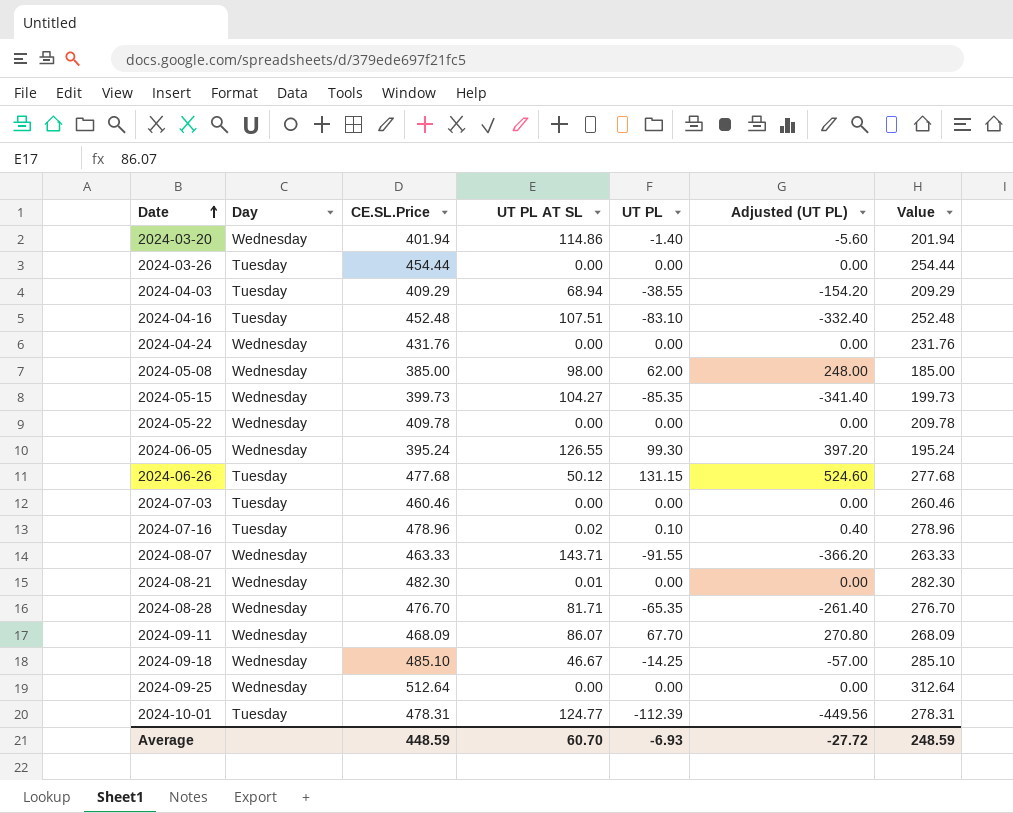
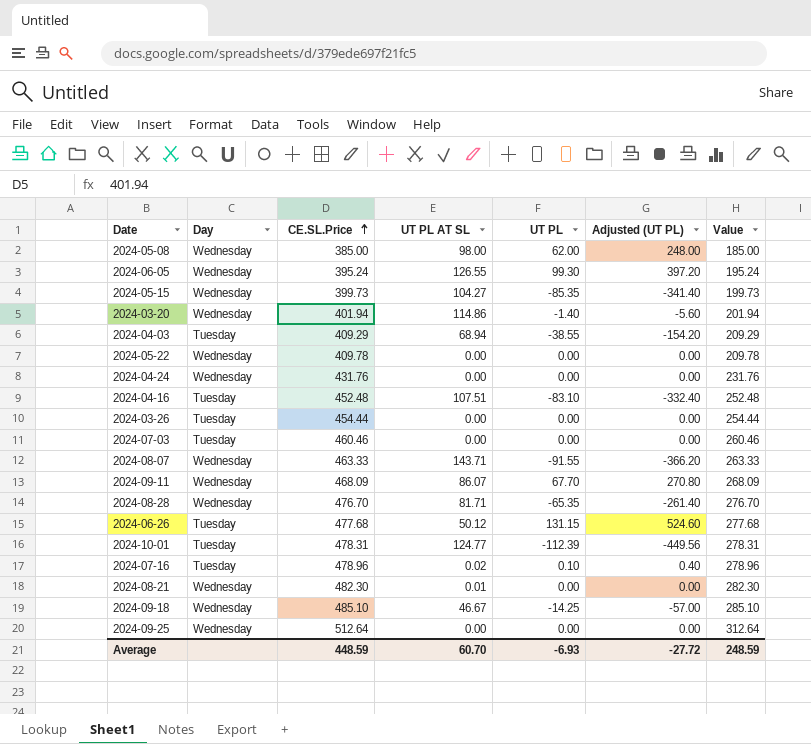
row order: Date ascending -> CE.SL.Price ascending

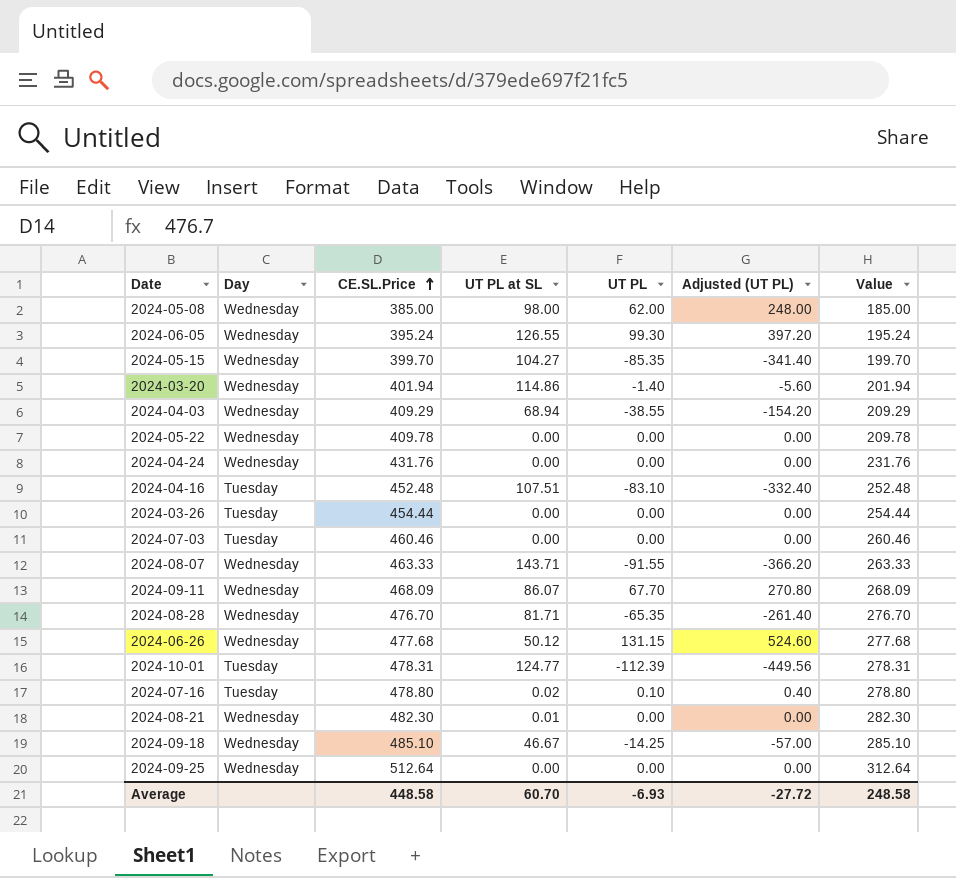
column name: UT PL AT SL -> UT PL at SL
2024-05-15 | CE.SL.Price: 399.73 -> 399.70
2024-05-15 | Value: 199.73 -> 199.70
2024-04-03 | Day: Tuesday -> Wednesday
2024-06-26 | Day: Tuesday -> Wednesday
2024-07-16 | CE.SL.Price: 478.96 -> 478.80
2024-07-16 | Value: 278.96 -> 278.80
Average | CE.SL.Price: 448.59 -> 448.58
Average | Value: 248.59 -> 248.58

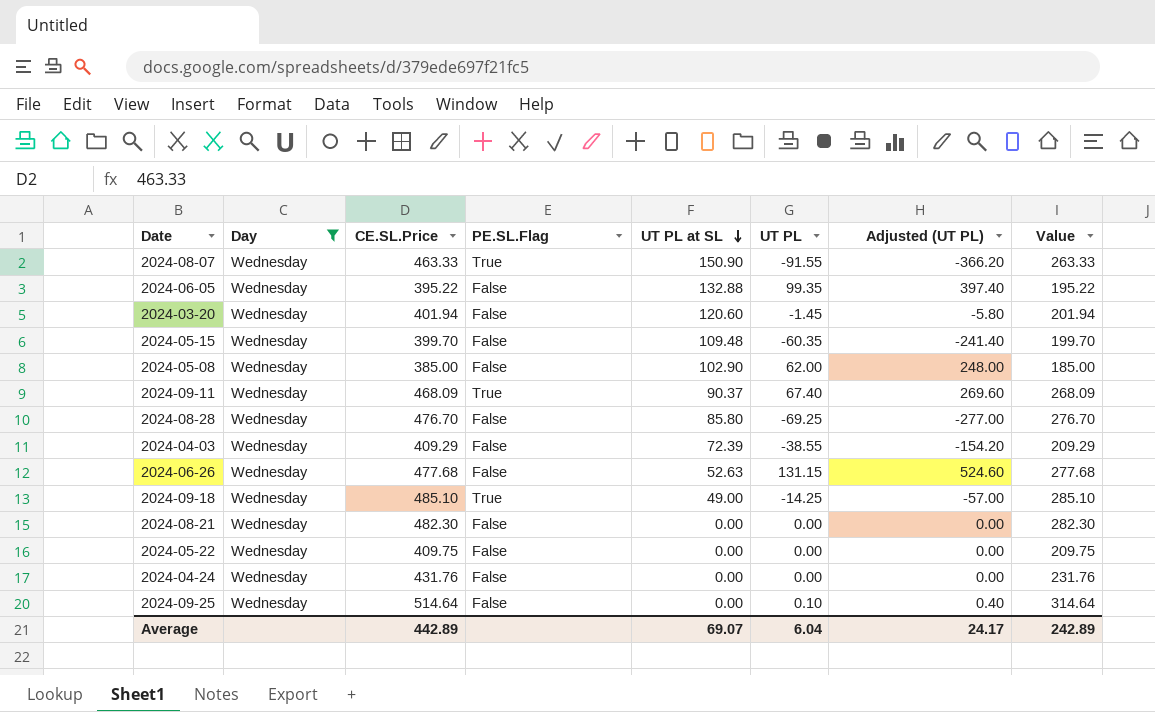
filter: none -> Day = Wednesday
row order: CE.SL.Price ascending -> UT PL at SL descending
column PE.SL.Flag | position: none -> 4
2024-08-07 | UT PL at SL: 143.71 -> 150.90
2024-06-05 | CE.SL.Price: 395.24 -> 395.22
2024-06-05 | UT PL at SL: 126.55 -> 132.88
2024-06-05 | UT PL: 99.30 -> 99.35
2024-06-05 | Adjusted (UT PL): 397.20 -> 397.40
2024-06-05 | Value: 195.24 -> 195.22
2024-03-20 | UT PL at SL: 114.86 -> 120.60
2024-03-20 | UT PL: -1.40 -> -1.45
2024-03-20 | Adjusted (UT PL): -5.60 -> -5.80
2024-05-15 | UT PL at SL: 104.27 -> 109.48
2024-05-15 | UT PL: -85.35 -> -60.35
2024-05-15 | Adjusted (UT PL): -341.40 -> -241.40
2024-05-08 | UT PL at SL: 98.00 -> 102.90
2024-09-11 | UT PL at SL: 86.07 -> 90.37
2024-09-11 | UT PL: 67.70 -> 67.40
2024-09-11 | Adjusted (UT PL): 270.80 -> 269.60
2024-08-28 | UT PL at SL: 81.71 -> 85.80
2024-08-28 | UT PL: -65.35 -> -69.25
2024-08-28 | Adjusted (UT PL): -261.40 -> -277.00
2024-04-03 | UT PL at SL: 68.94 -> 72.39
2024-06-26 | UT PL at SL: 50.12 -> 52.63
2024-09-18 | UT PL at SL: 46.67 -> 49.00
2024-08-21 | UT PL at SL: 0.01 -> 0.00
2024-05-22 | CE.SL.Price: 409.78 -> 409.75
2024-05-22 | Value: 209.78 -> 209.75
2024-09-25 | CE.SL.Price: 512.64 -> 514.64
2024-09-25 | UT PL: 0.00 -> 0.10
2024-09-25 | Adjusted (UT PL): 0.00 -> 0.40
2024-09-25 | Value: 312.64 -> 314.64
Average | CE.SL.Price: 448.58 -> 442.89
Average | UT PL at SL: 60.70 -> 69.07
Average | UT PL: -6.93 -> 6.04
Average | Adjusted (UT PL): -27.72 -> 24.17
Average | Value: 248.58 -> 242.89

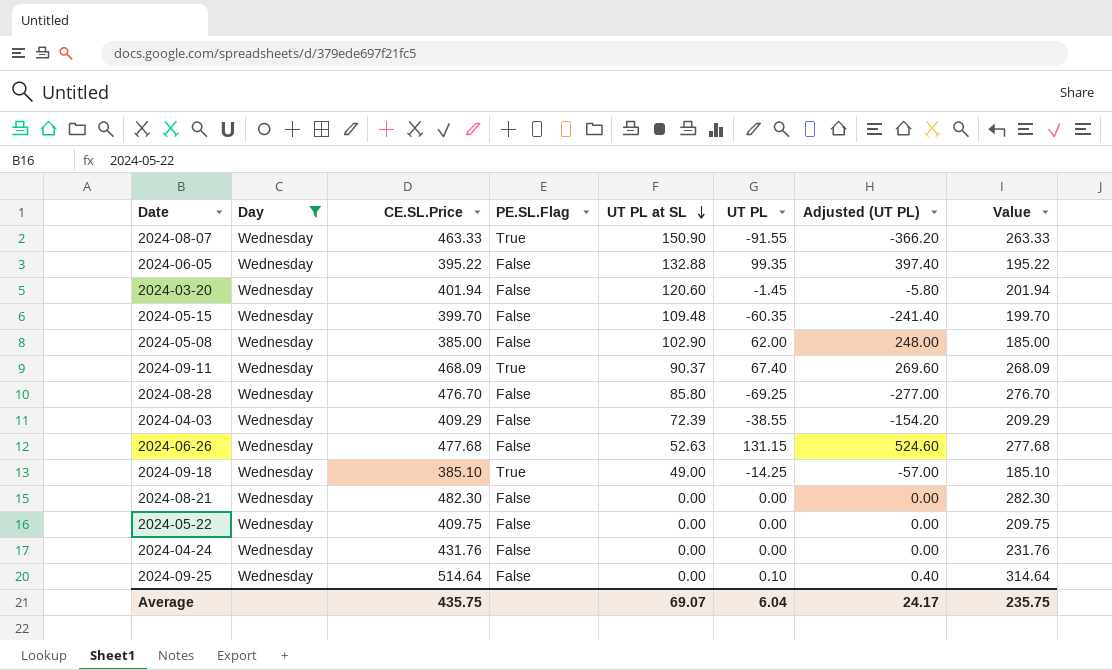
2024-09-18 | CE.SL.Price: 485.10 -> 385.10
2024-09-18 | Value: 285.10 -> 185.10
Average | CE.SL.Price: 442.89 -> 435.75
Average | Value: 242.89 -> 235.75

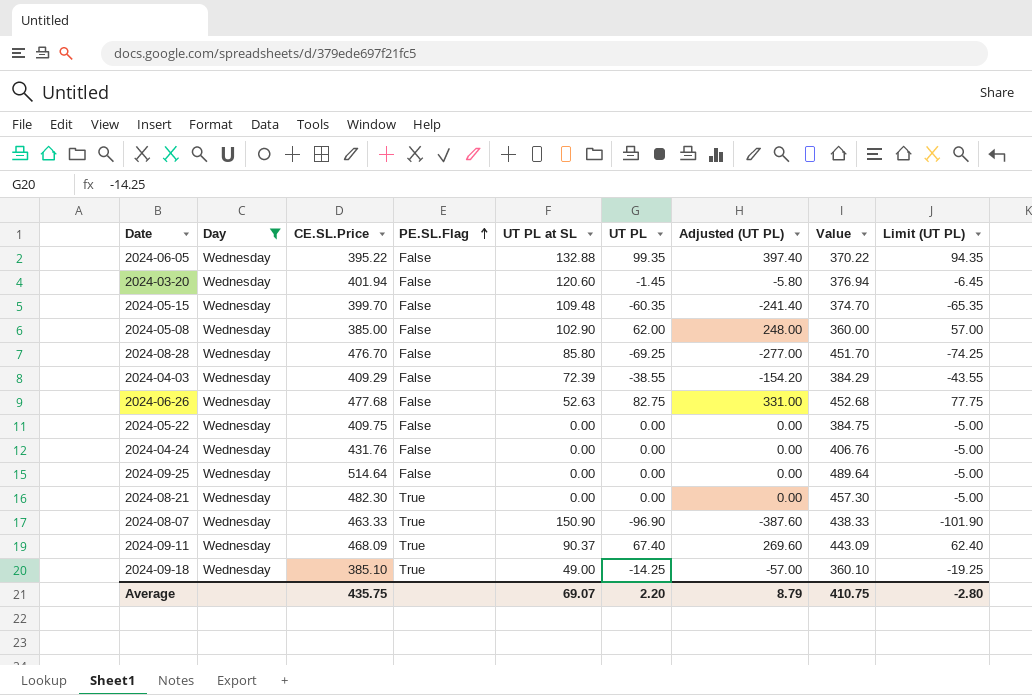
row order: UT PL at SL descending -> PE.SL.Flag ascending
column Value | formula: [CE.SL.Price] - 200 -> [CE.SL.Price] - 25
column Limit (UT PL) | formula: none -> [UT PL] - 5
2024-06-26 | UT PL: 131.15 -> 82.75
2024-06-26 | Adjusted (UT PL): 524.60 -> 331.00
2024-09-25 | UT PL: 0.10 -> 0.00
2024-09-25 | Adjusted (UT PL): 0.40 -> 0.00
2024-08-21 | PE.SL.Flag: False -> True
2024-08-07 | UT PL: -91.55 -> -96.90
2024-08-07 | Adjusted (UT PL): -366.20 -> -387.60
Average | UT PL: 6.04 -> 2.20
Average | Adjusted (UT PL): 24.17 -> 8.79
Average | Value: 235.75 -> 410.75

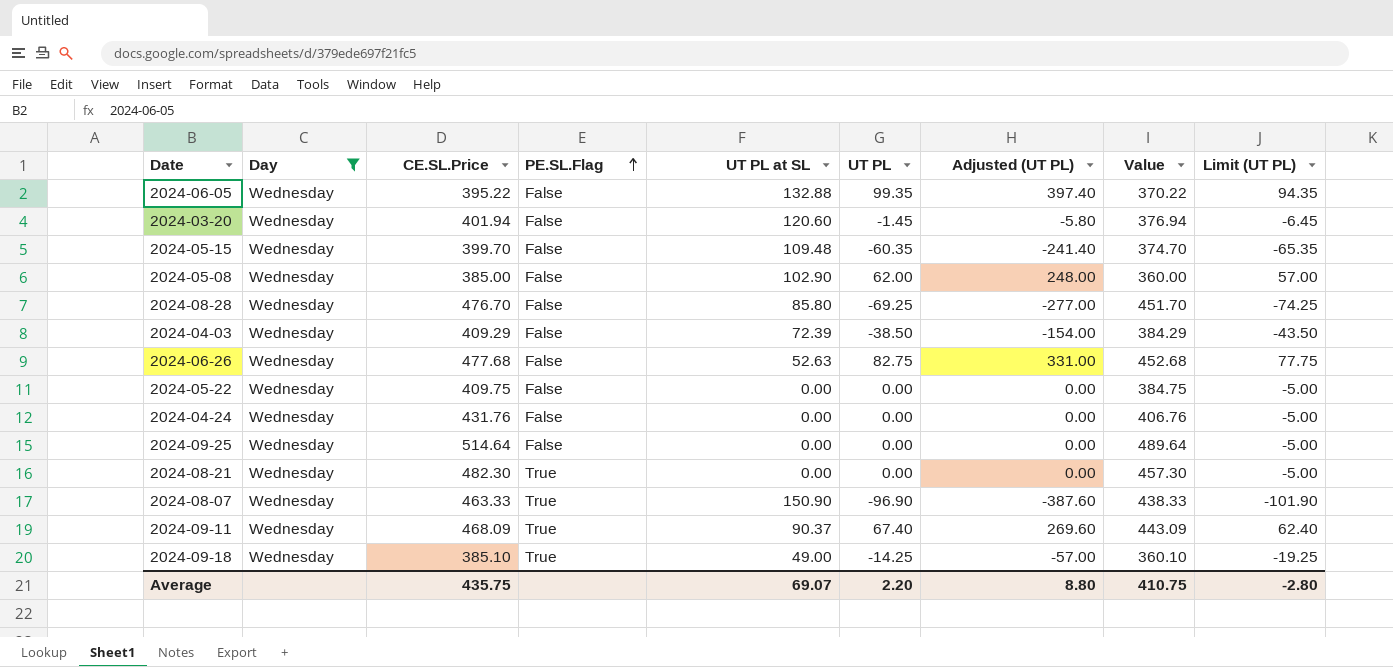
2024-04-03 | UT PL: -38.55 -> -38.50
2024-04-03 | Adjusted (UT PL): -154.20 -> -154.00
2024-04-03 | Limit (UT PL): -43.55 -> -43.50
Average | Adjusted (UT PL): 8.79 -> 8.80

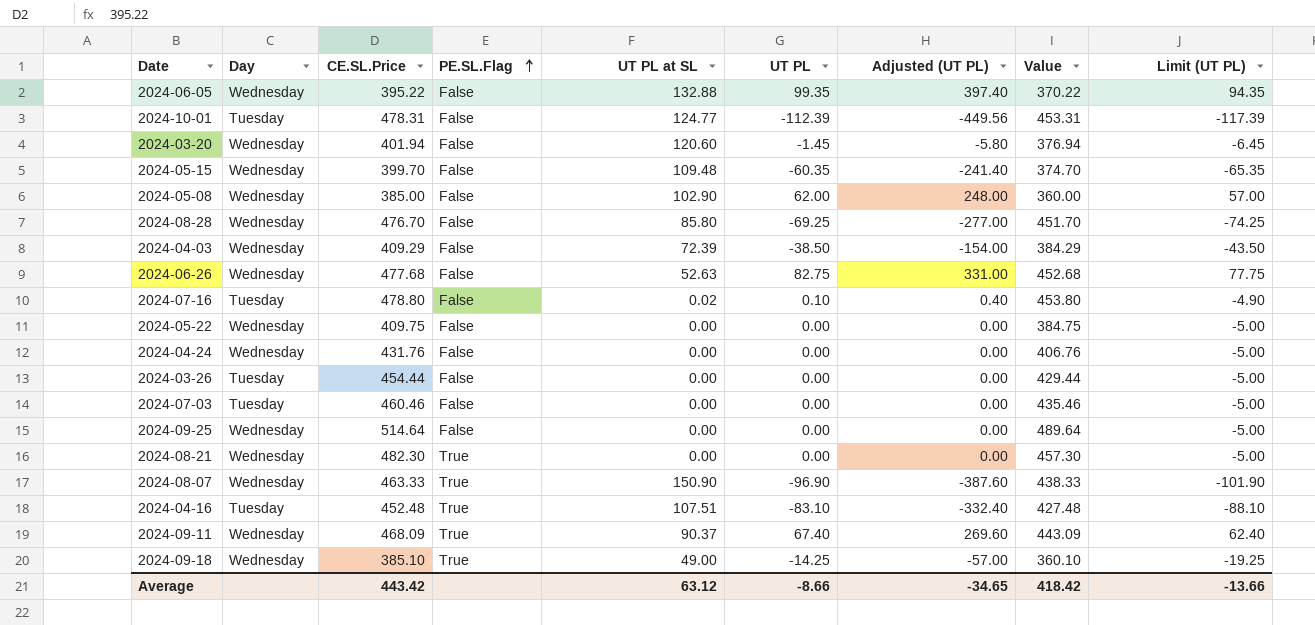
filter: Day = Wednesday -> none
Average | CE.SL.Price: 435.75 -> 443.42
Average | UT PL at SL: 69.07 -> 63.12
Average | UT PL: 2.20 -> -8.66
Average | Adjusted (UT PL): 8.80 -> -34.65
Average | Value: 410.75 -> 418.42
Average | Limit (UT PL): -2.80 -> -13.66

